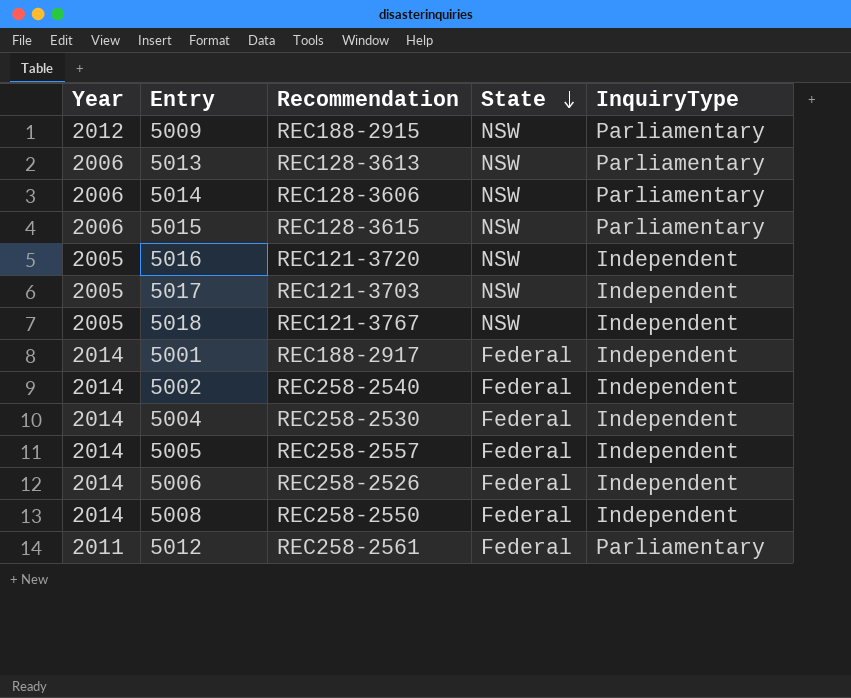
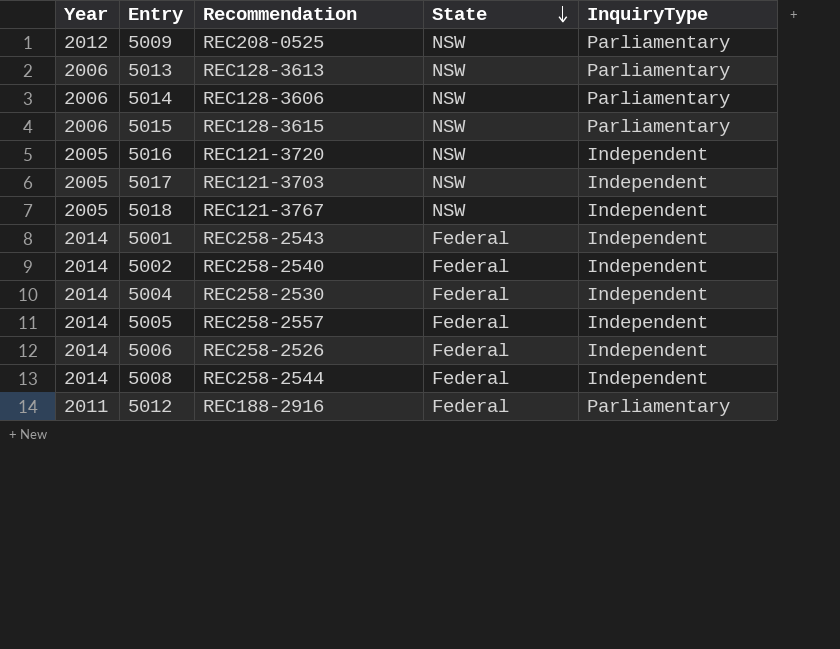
5009 | Recommendation: REC188-2915 -> REC208-0525
5001 | Recommendation: REC188-2917 -> REC258-2543
5008 | Recommendation: REC258-2550 -> REC258-2544
5012 | Recommendation: REC258-2561 -> REC188-2916

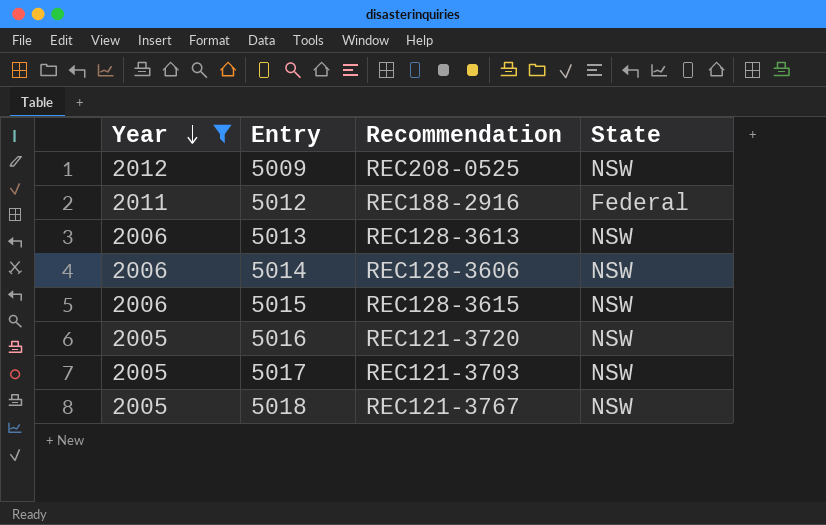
filter: none -> Year != 2014
row order: State descending -> Year descending
column InquiryType | position: 5 -> none

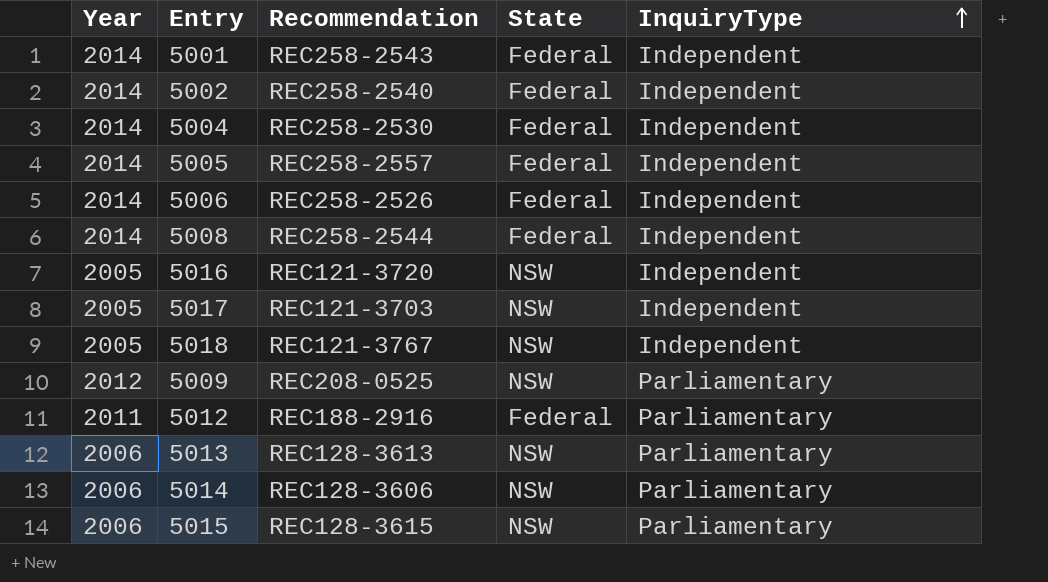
filter: Year != 2014 -> none
row order: Year descending -> InquiryType ascending
column InquiryType | position: none -> 5

